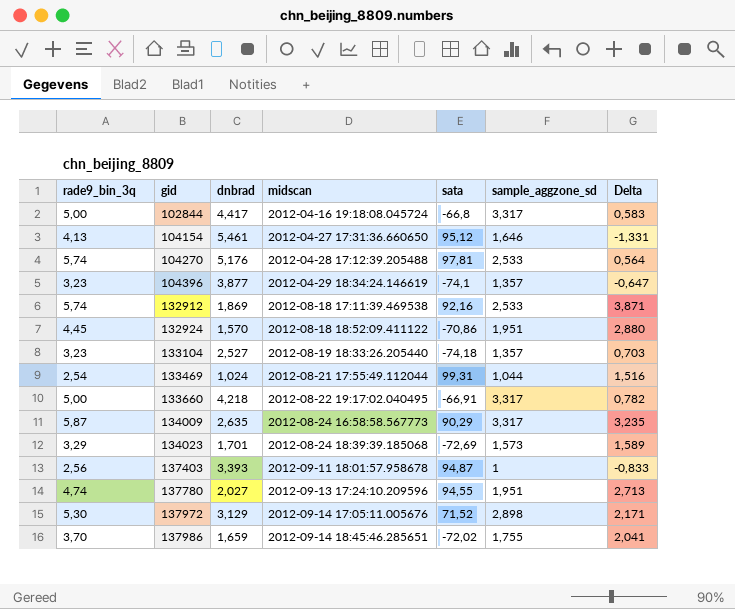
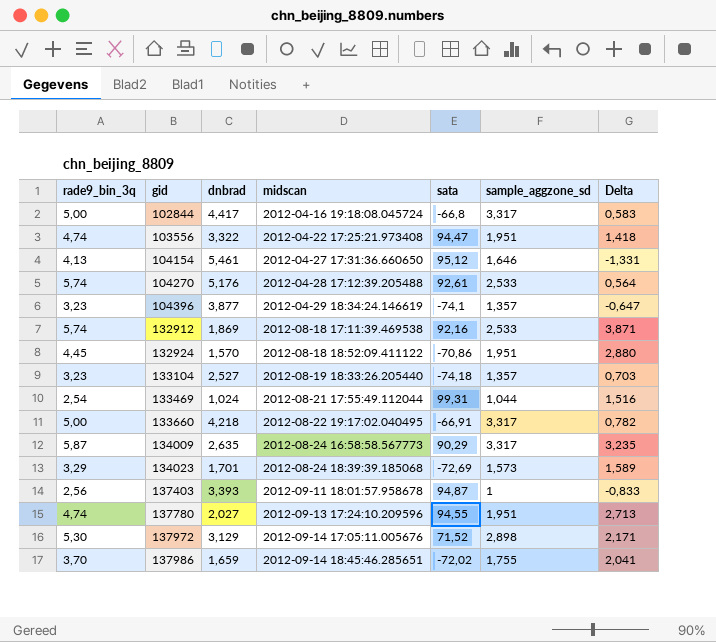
row 103556: none -> 4,74 | 3,322 | 2012-04-22 17:25:21.973408 | 94,47 | 1,951 | 1,418
104270 | sata: 97,81 -> 92,61

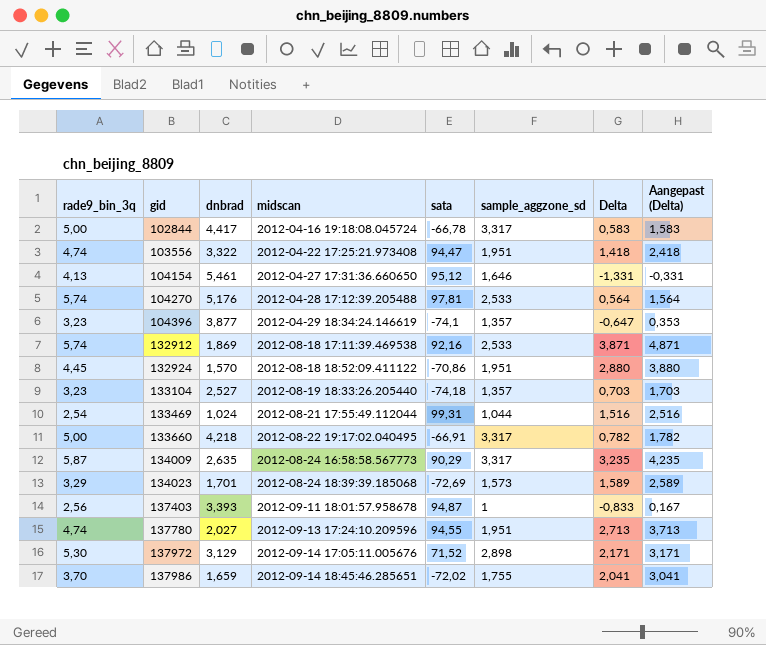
column Aangepast (Delta) | formula: none -> [Delta] + 1
102844 | sata: -66,8 -> -66,78
104270 | sata: 92,61 -> 97,81

